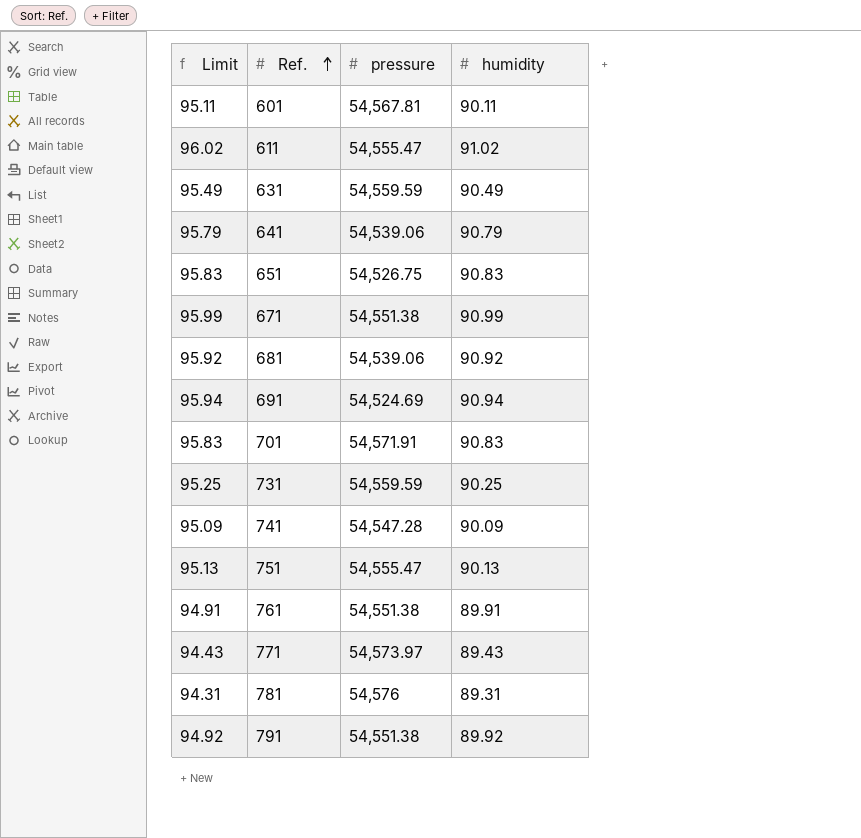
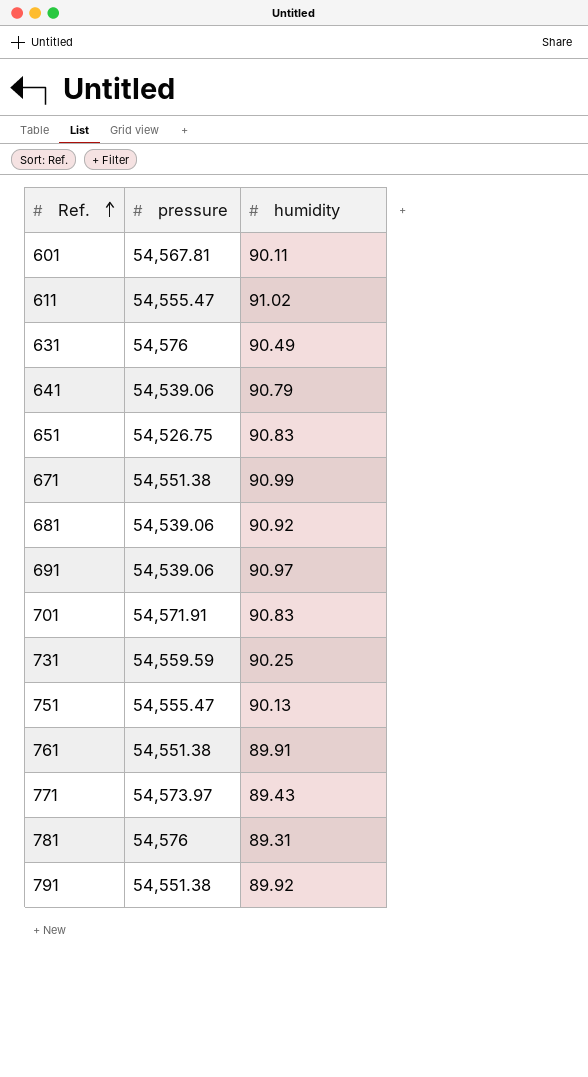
column Limit | formula: [humidity] + 5 -> none
row 741: 95.09 | 54,547.28 | 90.09 -> none
631 | pressure: 54,559.59 -> 54,576
691 | pressure: 54,524.69 -> 54,539.06
691 | humidity: 90.94 -> 90.97

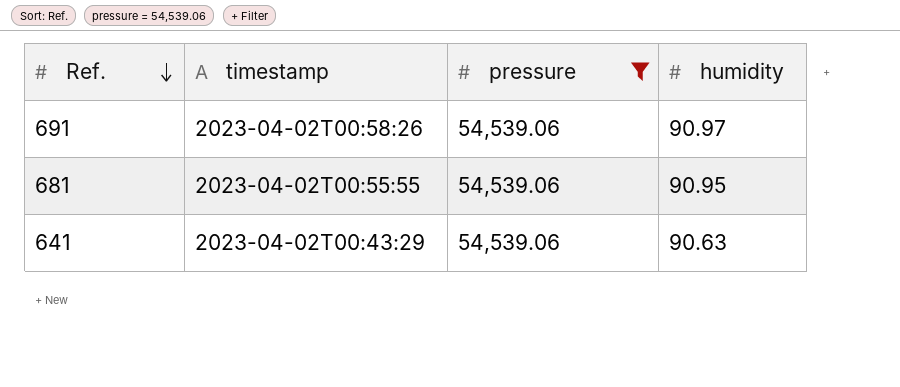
filter: none -> pressure = 54,539.06
row order: Ref. ascending -> Ref. descending
column timestamp | position: none -> 2
681 | humidity: 90.92 -> 90.95
641 | humidity: 90.79 -> 90.63

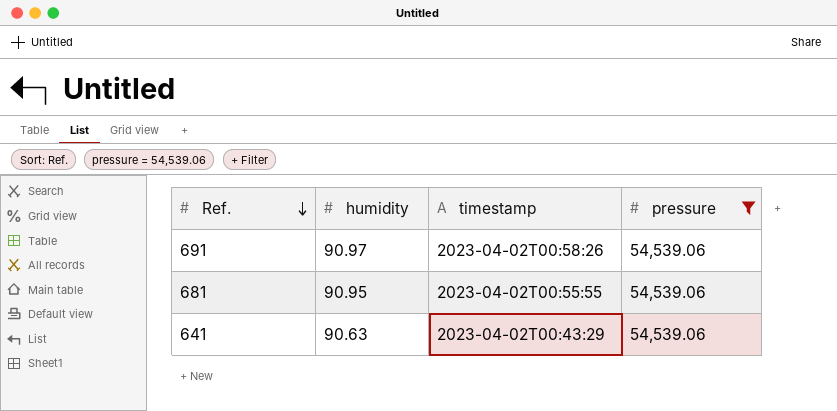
column humidity | position: 4 -> 2

